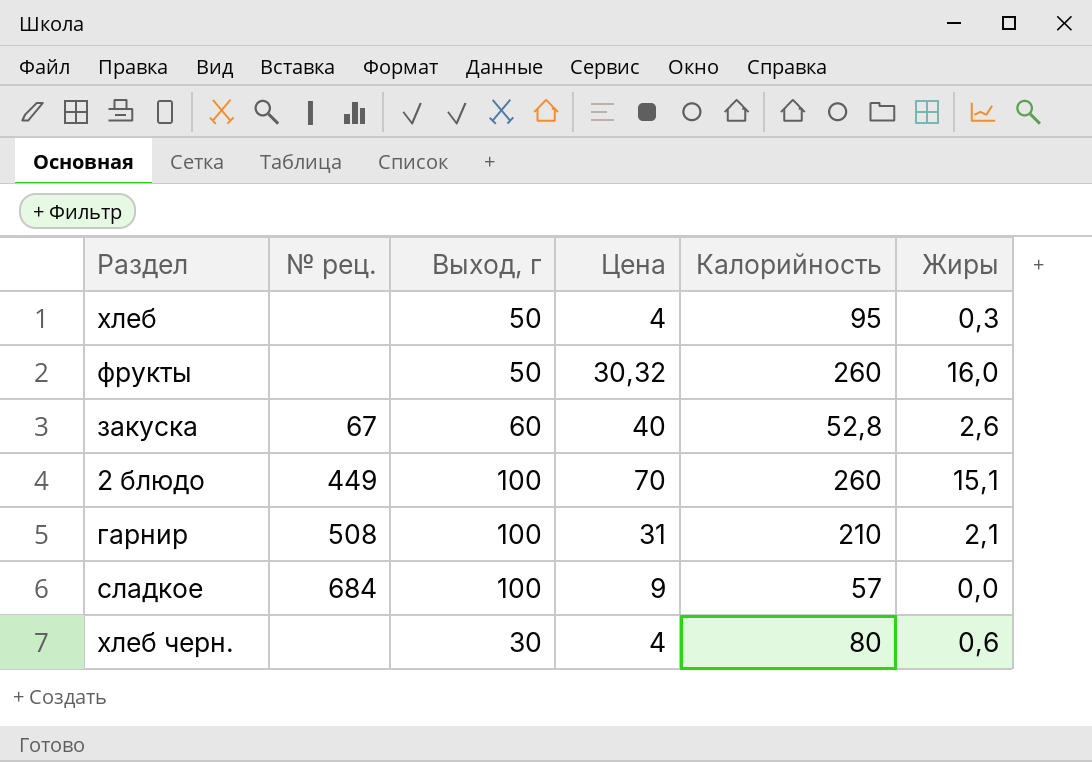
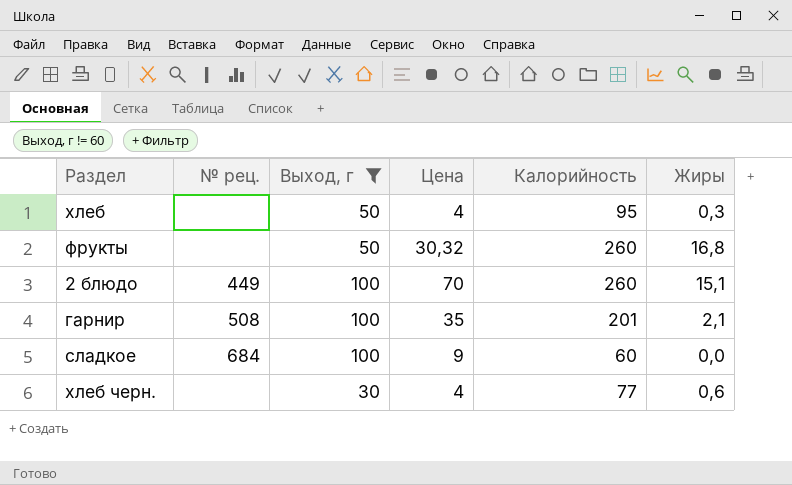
filter: none -> Выход, г != 60
фрукты | Жиры: 16,0 -> 16,8
гарнир | Цена: 31 -> 35
гарнир | Калорийность: 210 -> 201
сладкое | Калорийность: 57 -> 60
хлеб черн. | Калорийность: 80 -> 77

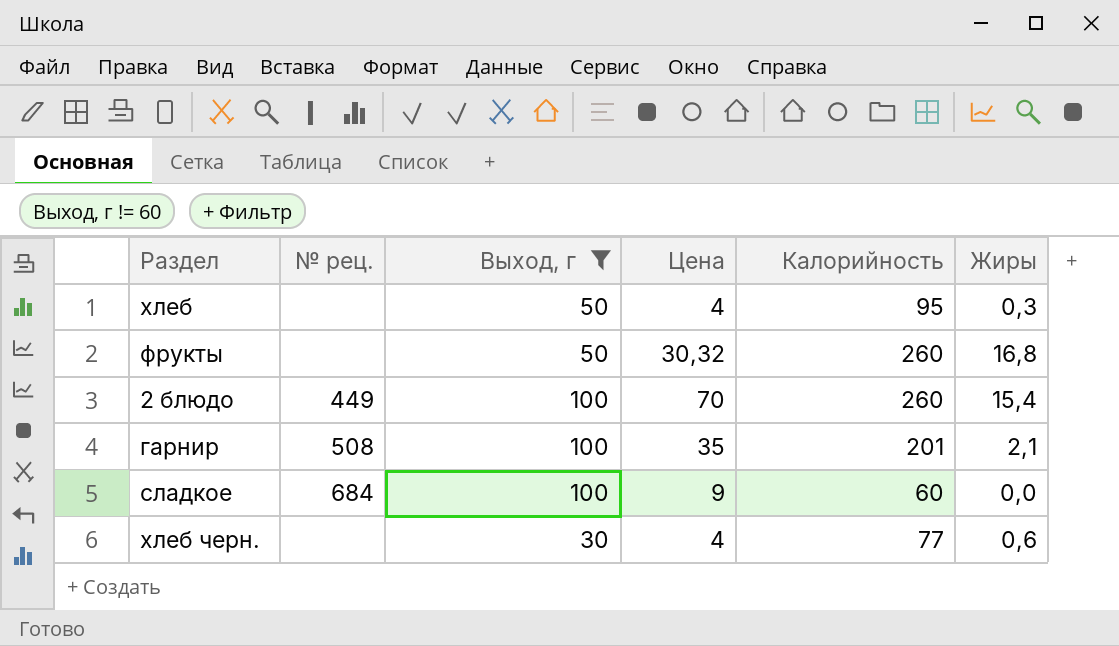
2 блюдо | Жиры: 15,1 -> 15,4

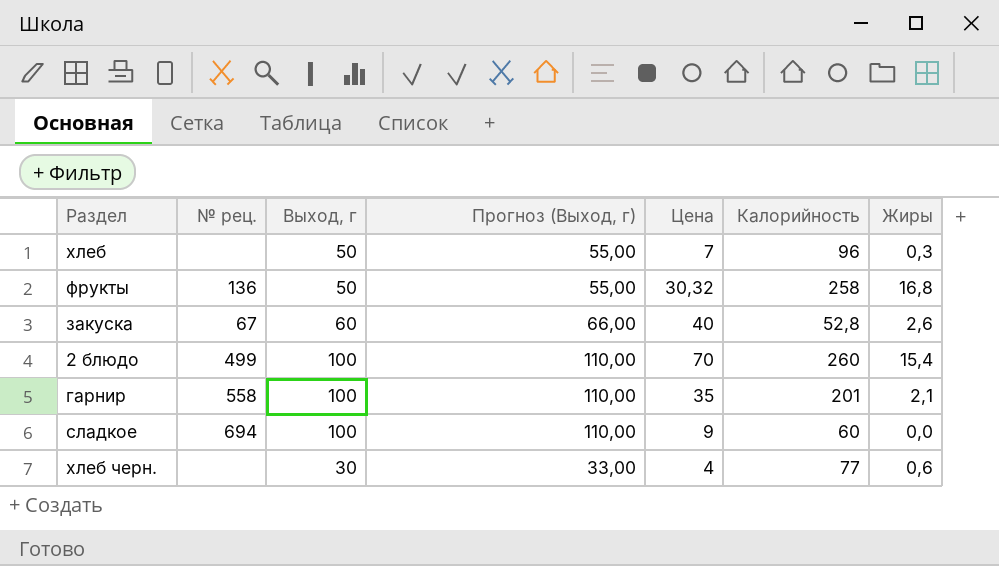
filter: Выход, г != 60 -> none
column Прогноз (Выход, г) | formula: none -> [Выход, г] * 1,1
хлеб | Цена: 4 -> 7
хлеб | Калорийность: 95 -> 96
фрукты | № рец.: none -> 136
фрукты | Калорийность: 260 -> 258
2 блюдо | № рец.: 449 -> 499
гарнир | № рец.: 508 -> 558
сладкое | № рец.: 684 -> 694

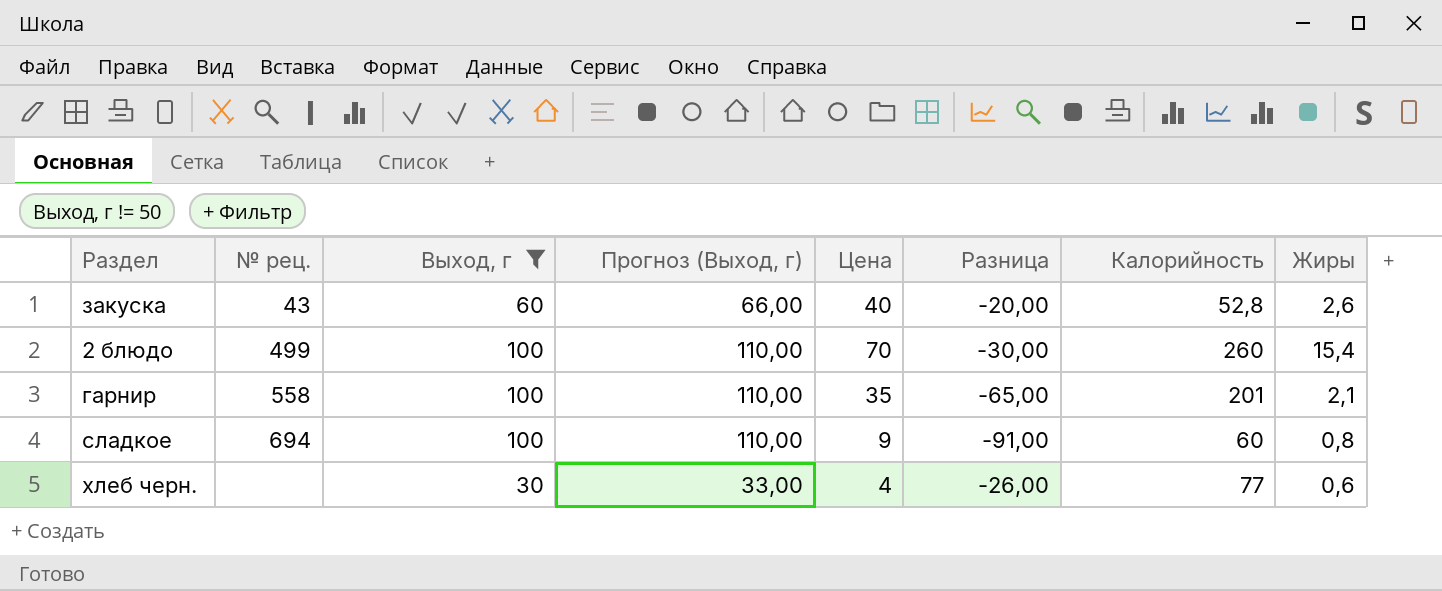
filter: none -> Выход, г != 50
column Разница | formula: none -> [Цена] - [Выход, г]
закуска | № рец.: 67 -> 43
сладкое | Жиры: 0,0 -> 0,8

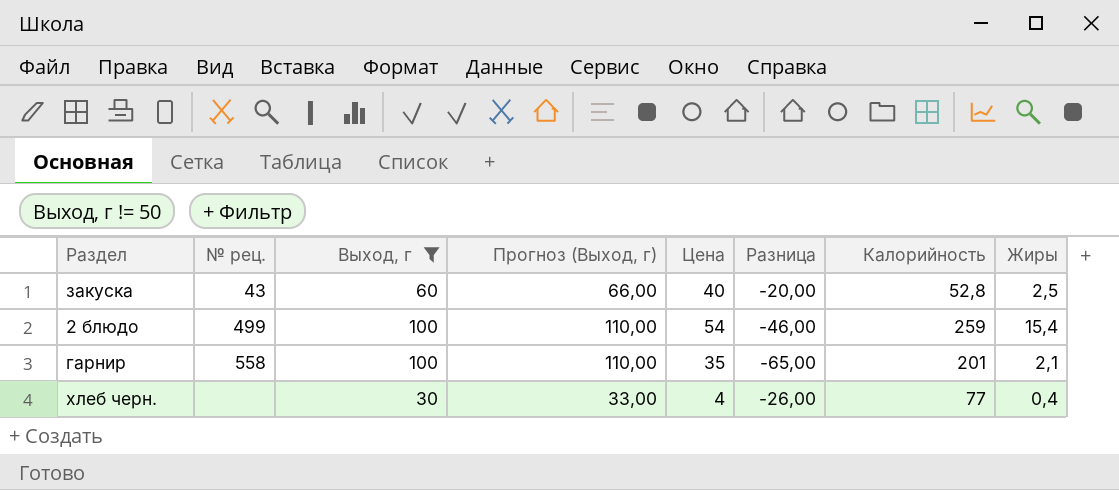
row сладкое: 694 | 100 | 110,00 | 9 | -91,00 | 60 | 0,8 -> none
закуска | Жиры: 2,6 -> 2,5
2 блюдо | Цена: 70 -> 54
2 блюдо | Разница: -30,00 -> -46,00
2 блюдо | Калорийность: 260 -> 259
хлеб черн. | Жиры: 0,6 -> 0,4

